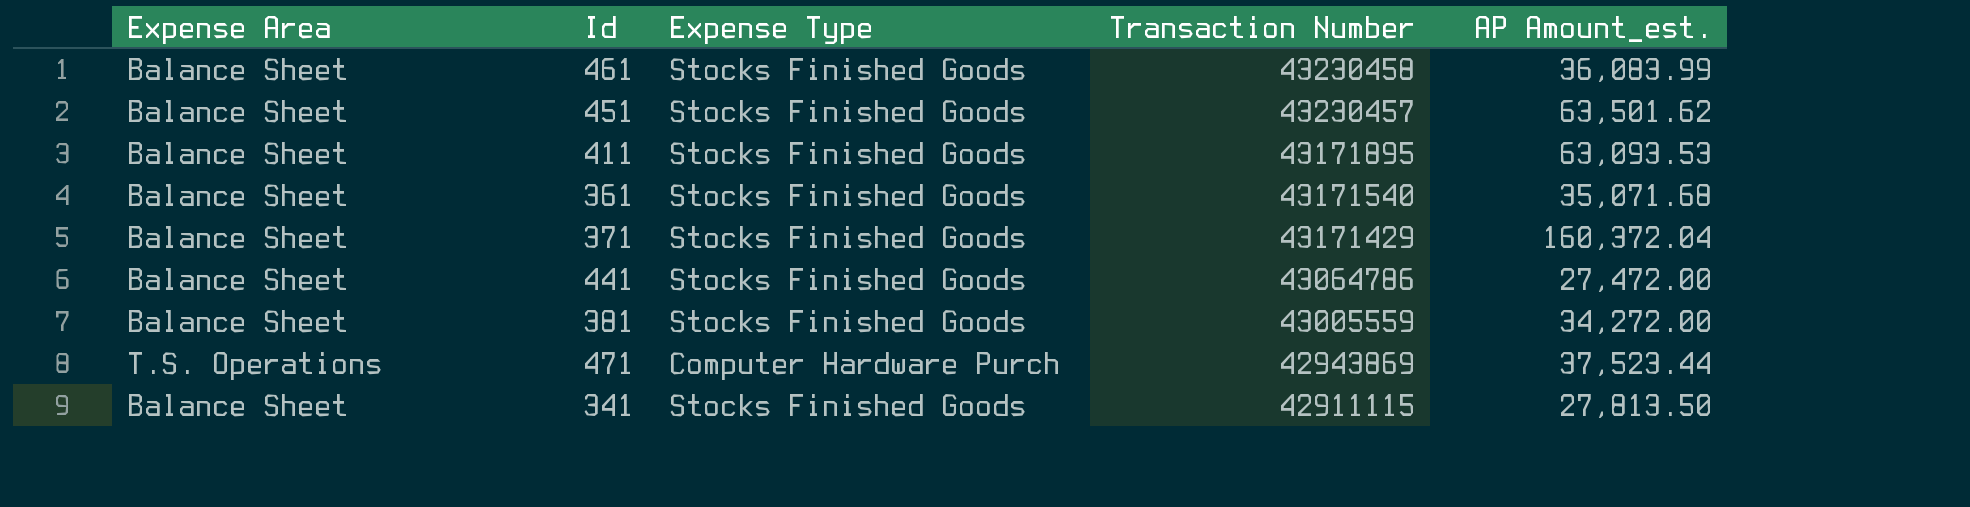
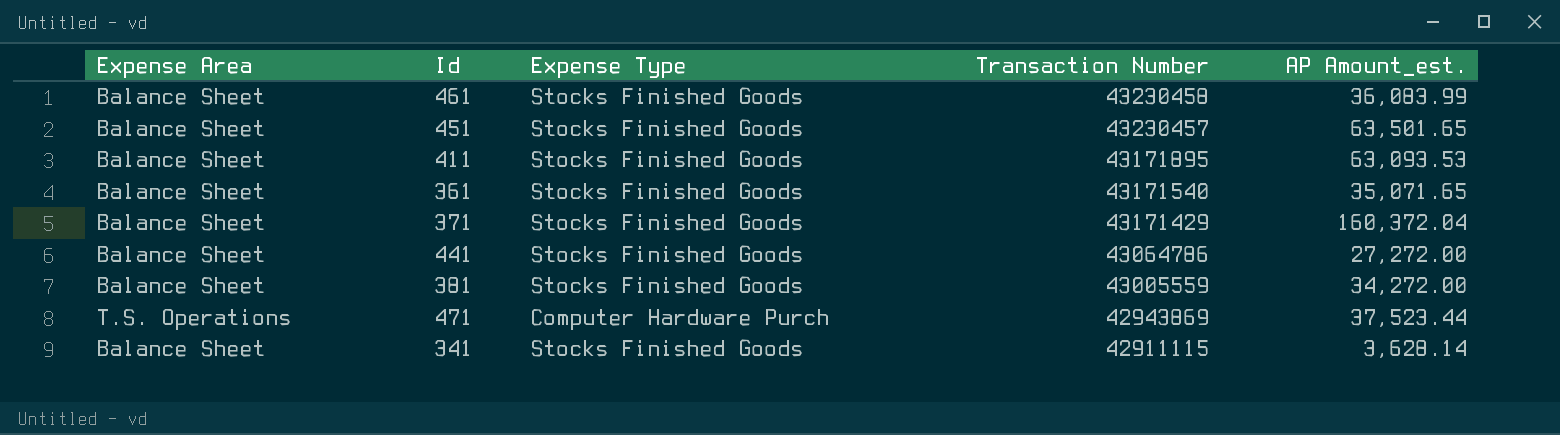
451 | AP Amount_est.: 63,501.62 -> 63,501.65
361 | AP Amount_est.: 35,071.68 -> 35,071.65
441 | AP Amount_est.: 27,472.00 -> 27,272.00
341 | AP Amount_est.: 27,813.50 -> 3,628.14

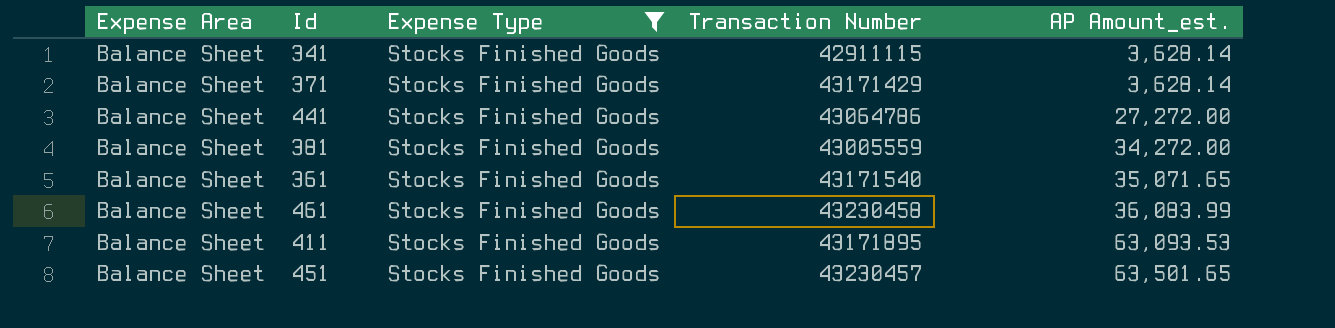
filter: none -> Expense Type = Stocks Finished Goods
row order: Transaction Number descending -> AP Amount_est. ascending
371 | AP Amount_est.: 160,372.04 -> 3,628.14

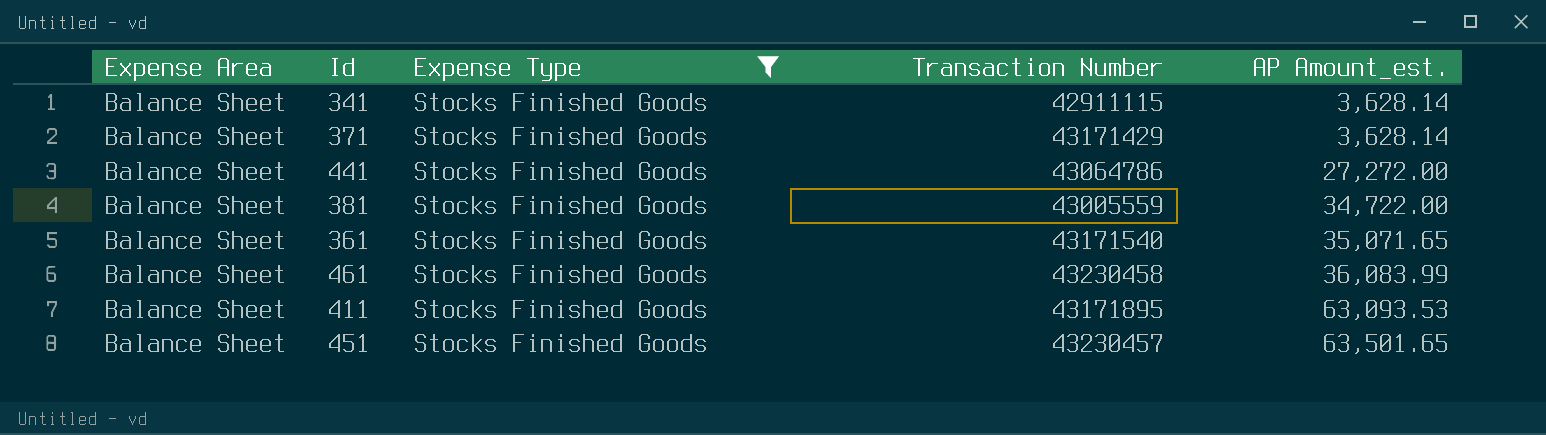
381 | AP Amount_est.: 34,272.00 -> 34,722.00

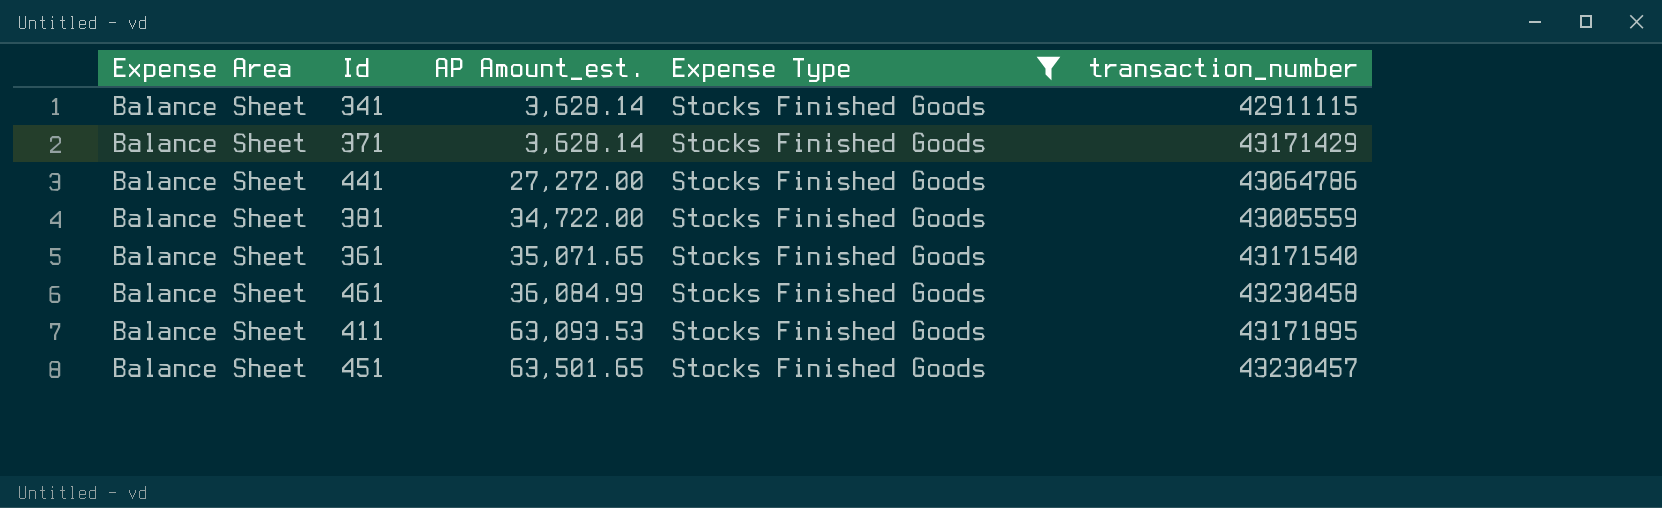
column AP Amount_est. | position: 5 -> 3
column name: Transaction Number -> transaction_number
461 | AP Amount_est.: 36,083.99 -> 36,084.99

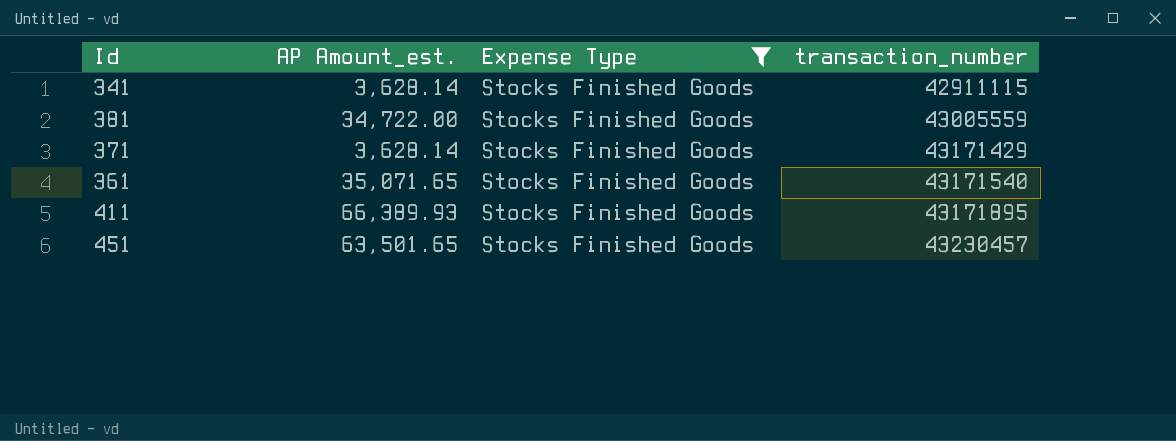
row order: AP Amount_est. ascending -> transaction_number ascending
column Expense Area | position: 1 -> none
row 441: Balance Sheet | 27,272.00 | Stocks Finished Goods | 43064786 -> none
row 461: Balance Sheet | 36,084.99 | Stocks Finished Goods | 43230458 -> none
411 | AP Amount_est.: 63,093.53 -> 66,389.93

